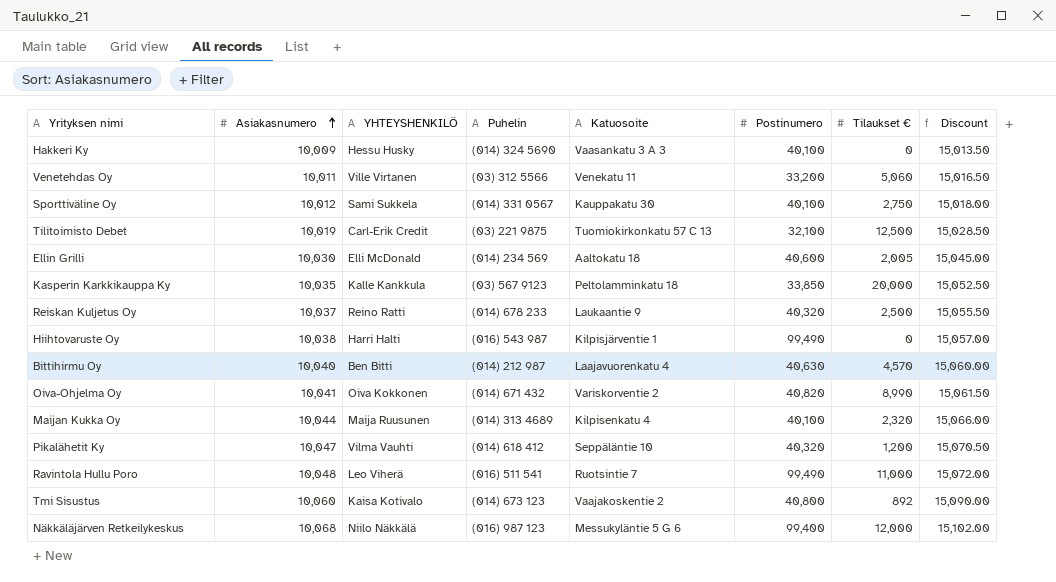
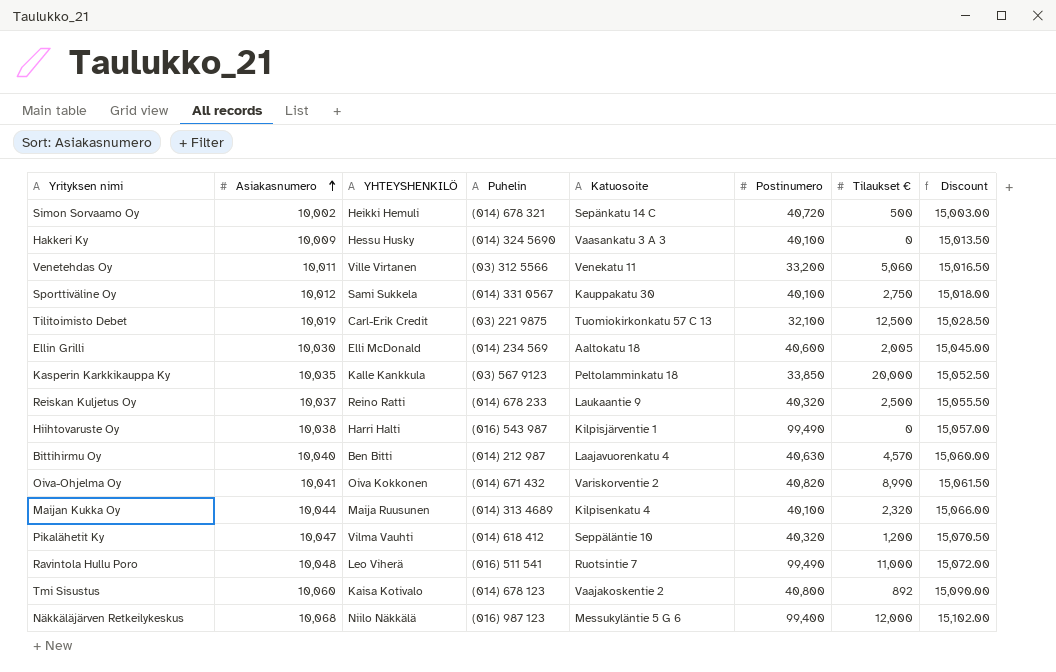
row Simon Sorvaamo Oy: none -> 10,002 | Heikki Hemuli | (014) 678 321 | Sepänkatu 14 C | 40,720 | 500 | 15,003.00
Tmi Sisustus | Puhelin: (014) 673 123 -> (014) 678 123

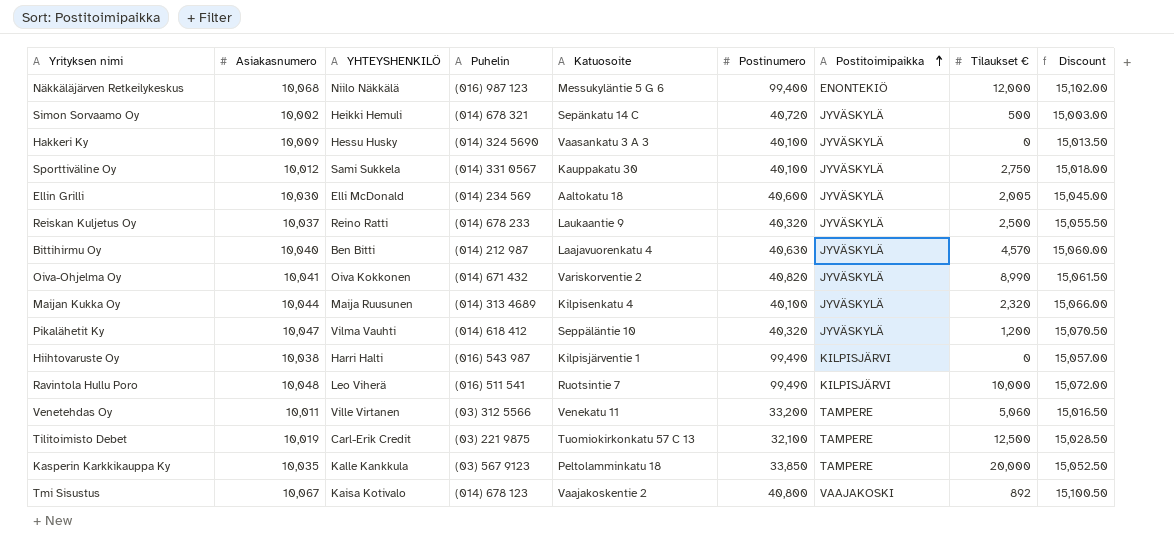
row order: Asiakasnumero ascending -> Postitoimipaikka ascending
column Postitoimipaikka | position: none -> 7
Ravintola Hullu Poro | Tilaukset €: 11,000 -> 10,000
Tmi Sisustus | Asiakasnumero: 10,060 -> 10,067
Tmi Sisustus | Discount: 15,090.00 -> 15,100.50

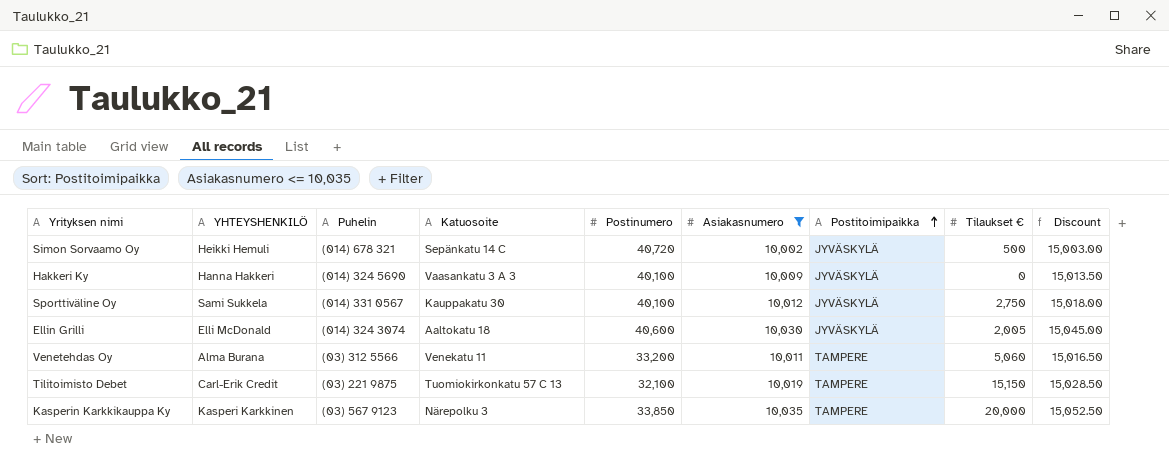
filter: none -> Asiakasnumero <= 10,035
column Asiakasnumero | position: 2 -> 6
Hakkeri Ky | YHTEYSHENKILÖ: Hessu Husky -> Hanna Hakkeri
Ellin Grilli | Puhelin: (014) 234 569 -> (014) 324 3074
Venetehdas Oy | YHTEYSHENKILÖ: Ville Virtanen -> Alma Burana
Tilitoimisto Debet | Tilaukset €: 12,500 -> 15,150
Kasperin Karkkikauppa Ky | YHTEYSHENKILÖ: Kalle Kankkula -> Kasperi Karkkinen
Kasperin Karkkikauppa Ky | Katuosoite: Peltolamminkatu 18 -> Närepolku 3

